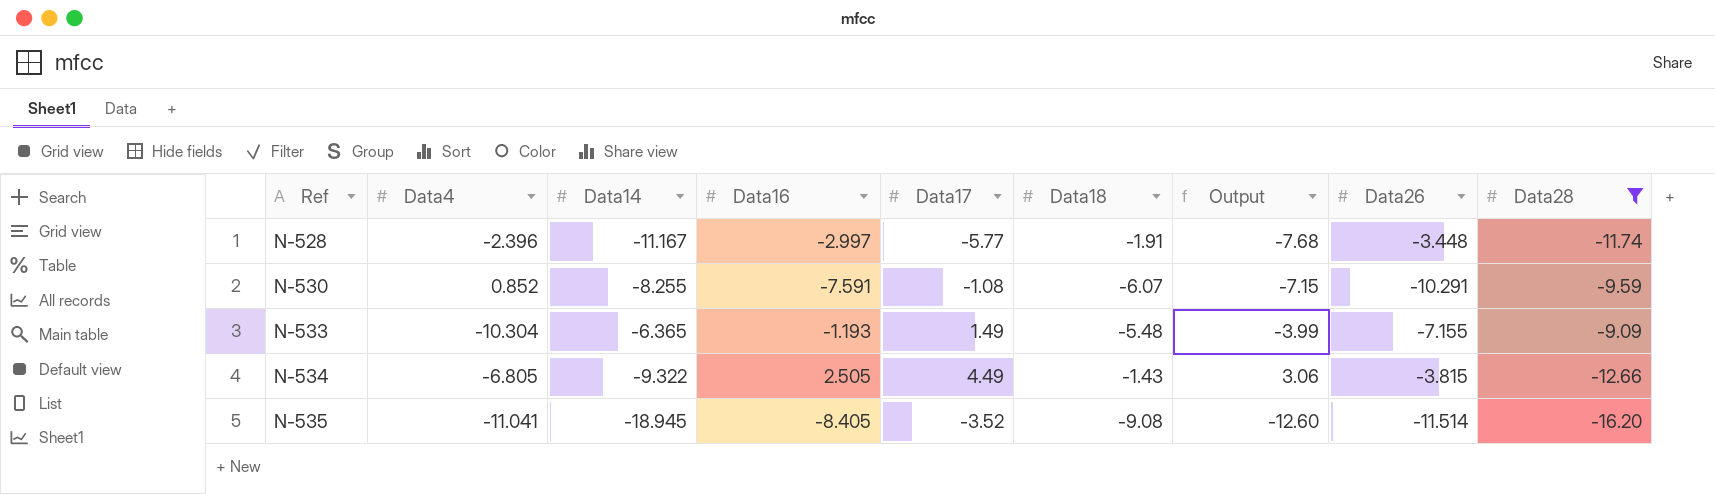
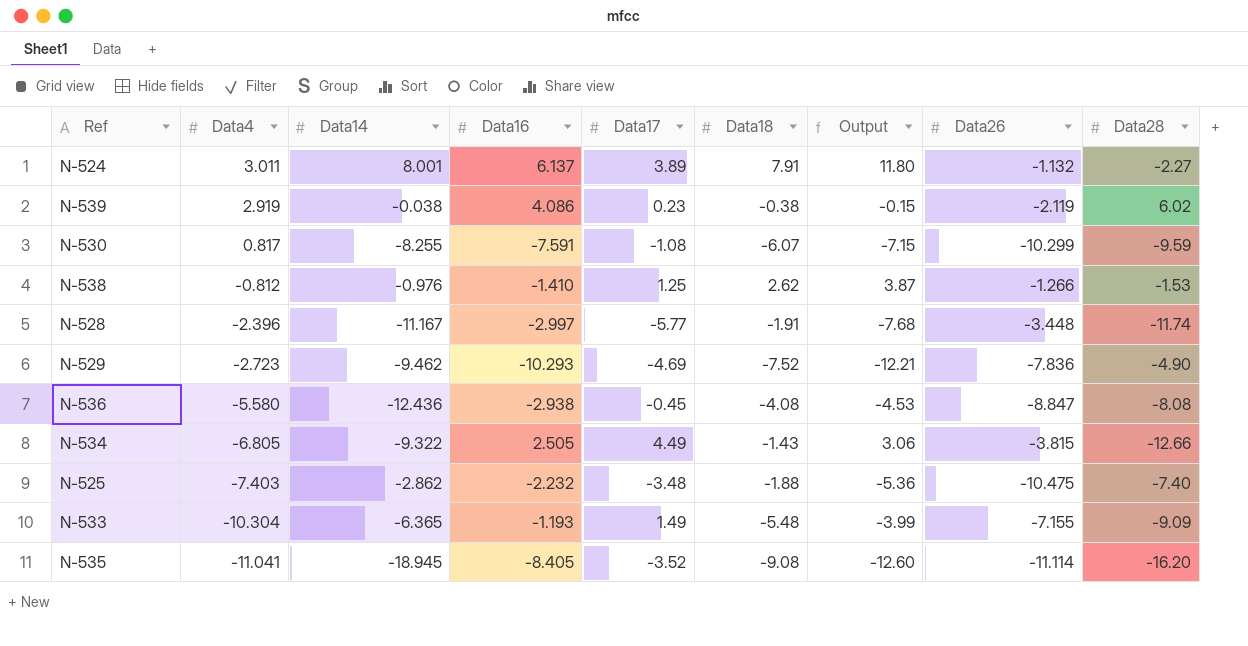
filter: Data28 <= -9.09 -> none
row order: Ref ascending -> Data4 descending
N-530 | Data4: 0.852 -> 0.817
N-530 | Data26: -10.291 -> -10.299
N-535 | Data26: -11.514 -> -11.114

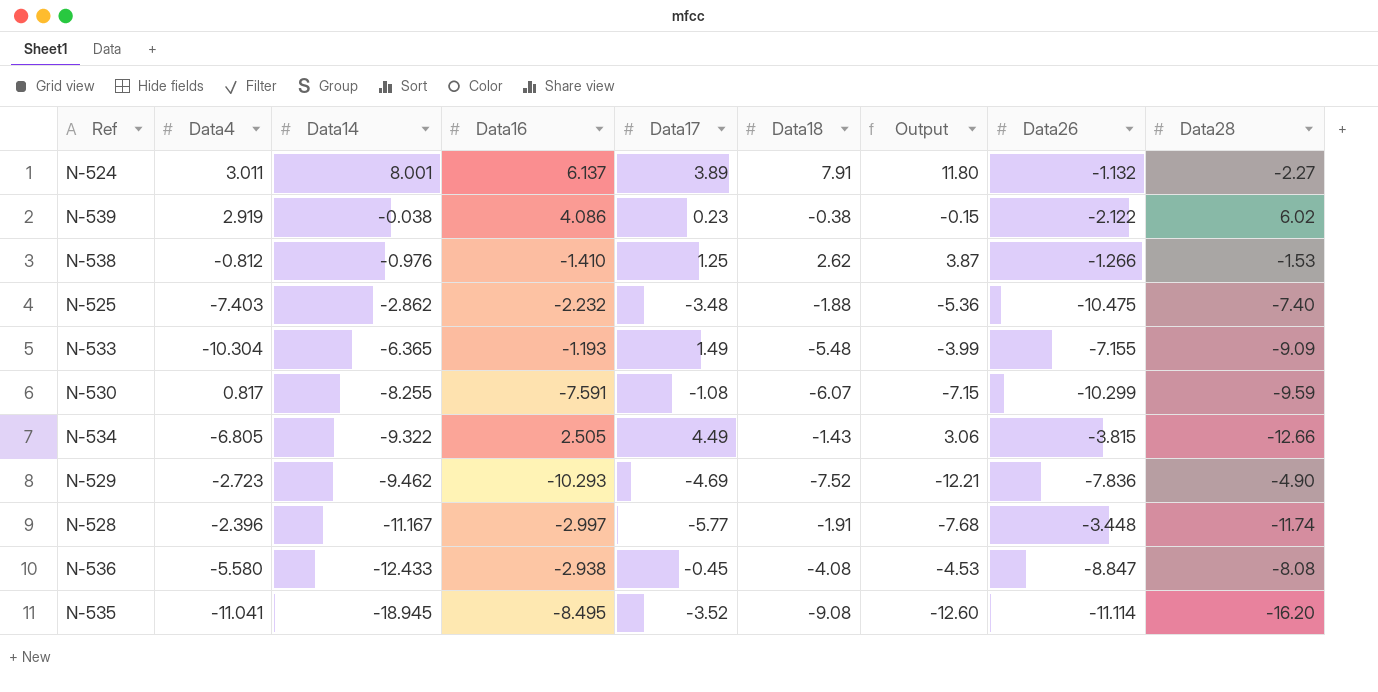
row order: Data4 descending -> Data14 descending
N-539 | Data26: -2.119 -> -2.122
N-536 | Data14: -12.436 -> -12.433
N-535 | Data16: -8.405 -> -8.495

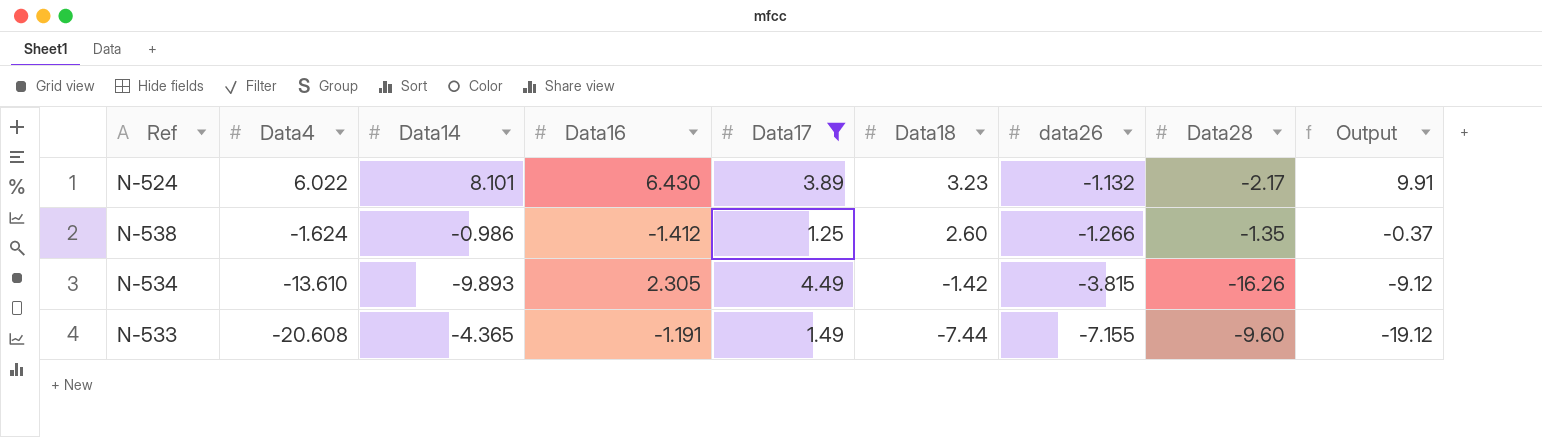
filter: none -> Data17 >= 1.25
row order: Data14 descending -> Data4 descending
column name: Data26 -> data26
column Output | formula: [Data17] + [Data18] -> [Data4] + [Data17]
column Output | position: 7 -> 9
N-524 | Data4: 3.011 -> 6.022
N-524 | Data14: 8.001 -> 8.101
N-524 | Data16: 6.137 -> 6.430
N-524 | Data18: 7.91 -> 3.23
N-524 | Data28: -2.27 -> -2.17
N-538 | Data4: -0.812 -> -1.624
N-538 | Data14: -0.976 -> -0.986
N-538 | Data16: -1.410 -> -1.412
N-538 | Data18: 2.62 -> 2.60
N-538 | Data28: -1.53 -> -1.35
N-534 | Data4: -6.805 -> -13.610
N-534 | Data14: -9.322 -> -9.893
N-534 | Data16: 2.505 -> 2.305
N-534 | Data18: -1.43 -> -1.42
N-534 | Data28: -12.66 -> -16.26
N-533 | Data4: -10.304 -> -20.608
N-533 | Data14: -6.365 -> -4.365
N-533 | Data16: -1.193 -> -1.191
N-533 | Data18: -5.48 -> -7.44
N-533 | Data28: -9.09 -> -9.60

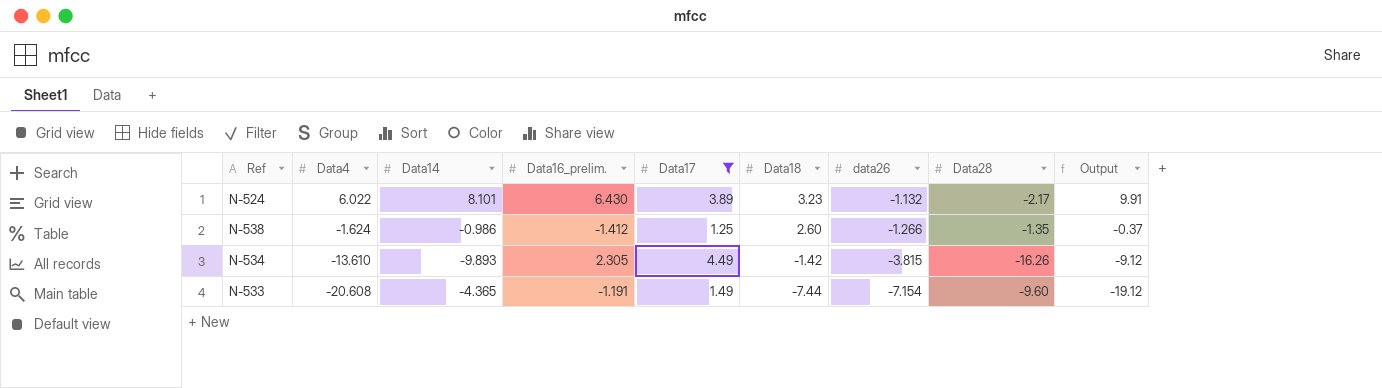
column name: Data16 -> Data16_prelim.
N-533 | data26: -7.155 -> -7.154

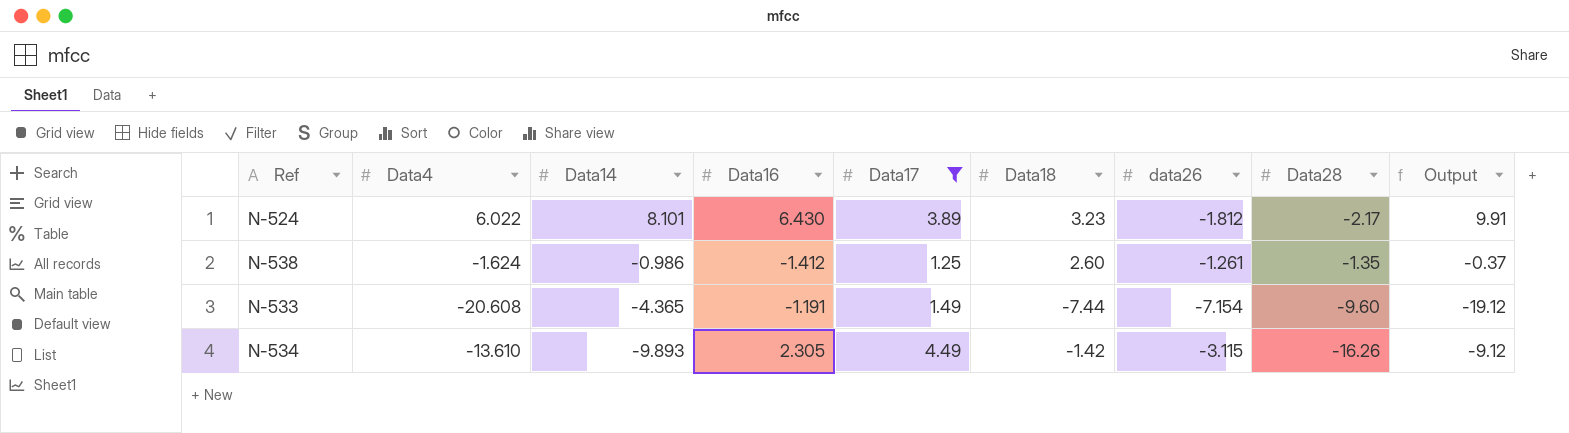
row order: Data4 descending -> Data14 descending
column name: Data16_prelim. -> Data16
N-524 | data26: -1.132 -> -1.812
N-538 | data26: -1.266 -> -1.261
N-534 | data26: -3.815 -> -3.115

